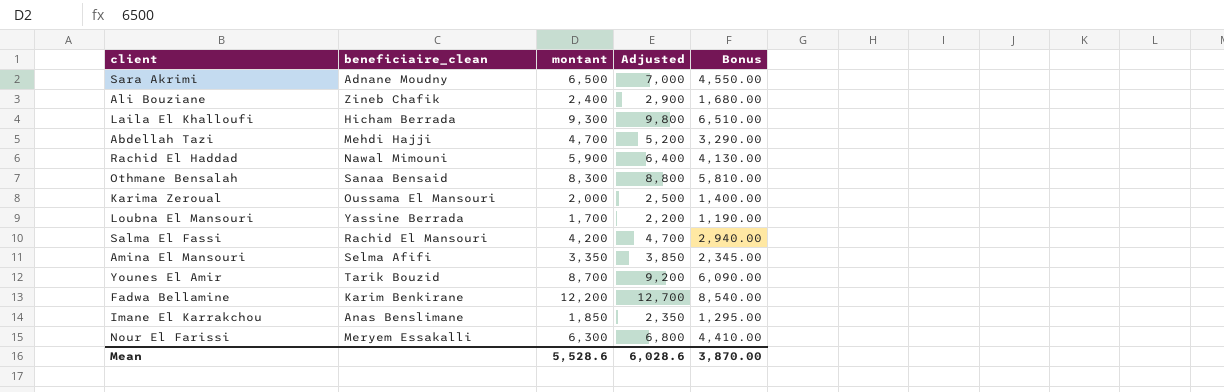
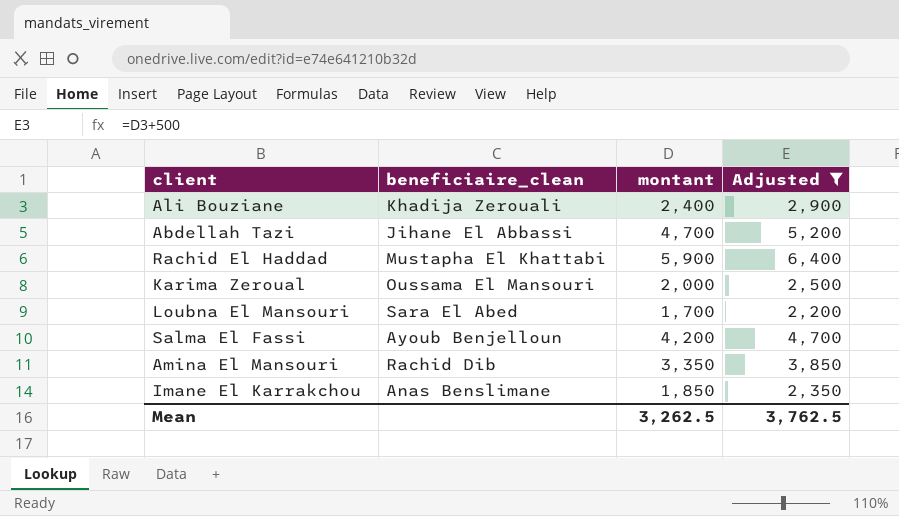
filter: none -> Adjusted <= 6,400
column Bonus | formula: [montant] * 0.7 -> none
Ali Bouziane | beneficiaire_clean: Zineb Chafik -> Khadija Zerouali
Abdellah Tazi | beneficiaire_clean: Mehdi Hajji -> Jihane El Abbassi
Rachid El Haddad | beneficiaire_clean: Nawal Mimouni -> Mustapha El Khattabi
Loubna El Mansouri | beneficiaire_clean: Yassine Berrada -> Sara El Abed
Salma El Fassi | beneficiaire_clean: Rachid El Mansouri -> Ayoub Benjelloun
Amina El Mansouri | beneficiaire_clean: Selma Afifi -> Rachid Dib
Mean | montant: 5,528.6 -> 3,262.5
Mean | Adjusted: 6,028.6 -> 3,762.5

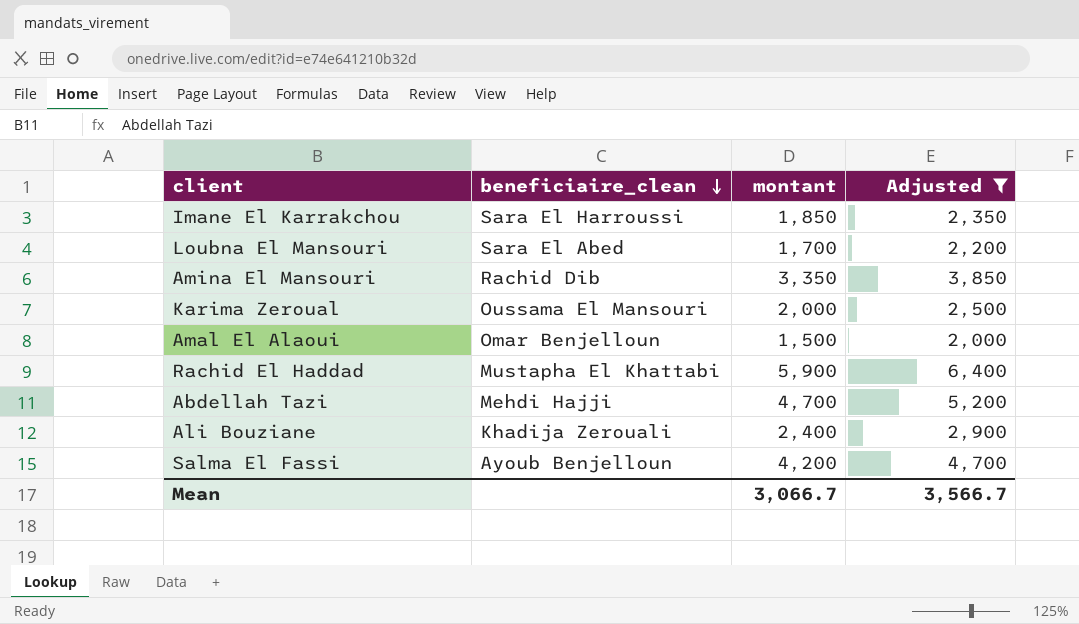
row order: none -> beneficiaire_clean descending
Imane El Karrakchou | beneficiaire_clean: Anas Benslimane -> Sara El Harroussi
row Amal El Alaoui: none -> Omar Benjelloun | 1,500 | 2,000
Abdellah Tazi | beneficiaire_clean: Jihane El Abbassi -> Mehdi Hajji
Mean | montant: 3,262.5 -> 3,066.7
Mean | Adjusted: 3,762.5 -> 3,566.7

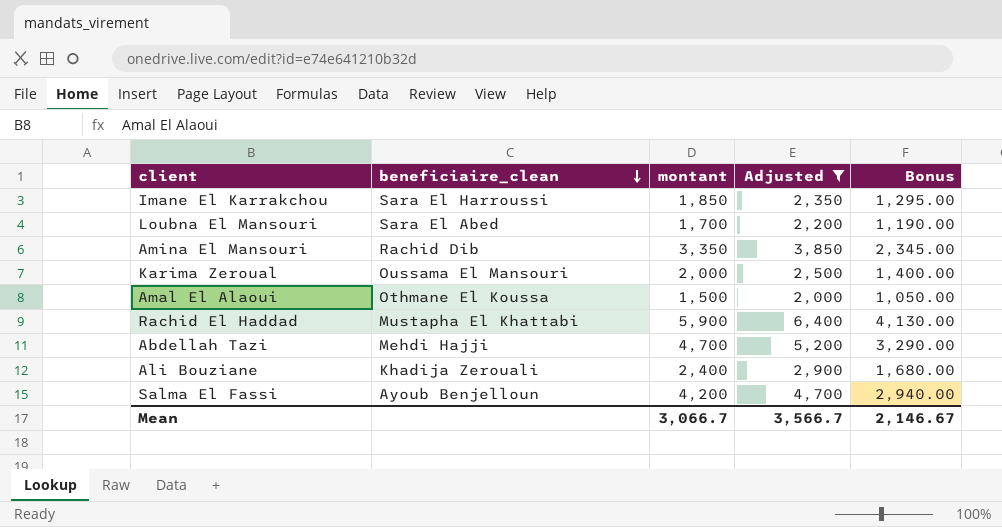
column Bonus | formula: none -> [montant] * 0.7
Amal El Alaoui | beneficiaire_clean: Omar Benjelloun -> Othmane El Koussa

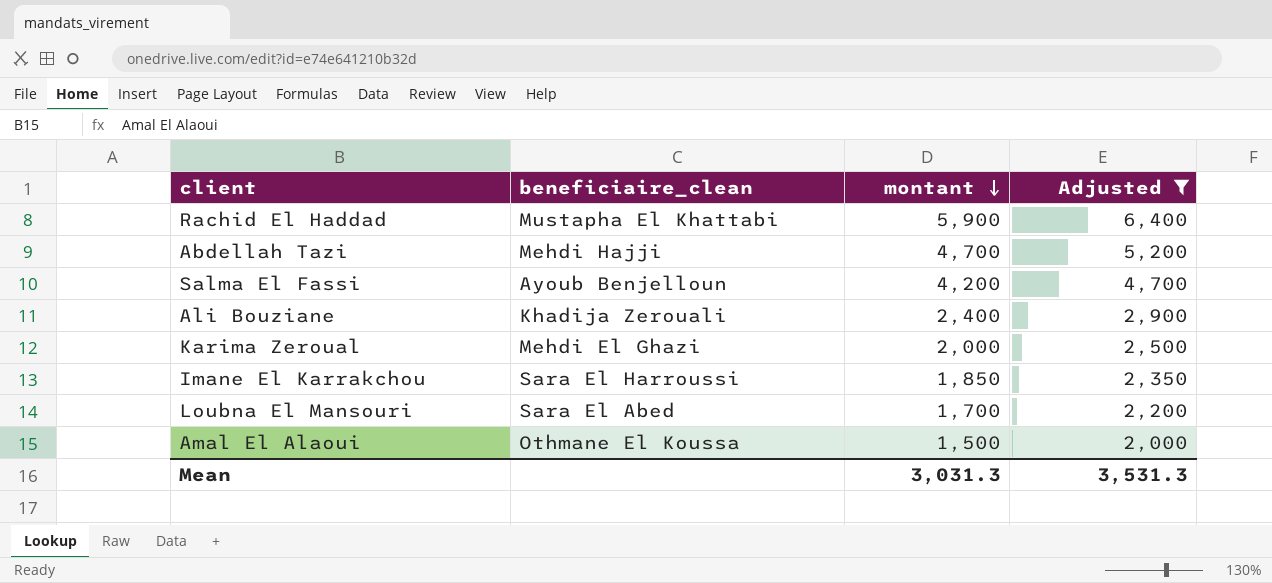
row order: beneficiaire_clean descending -> montant descending
column Bonus | formula: [montant] * 0.7 -> none
row Amina El Mansouri: Rachid Dib | 3,350 | 3,850 | 2,345.00 -> none
Karima Zeroual | beneficiaire_clean: Oussama El Mansouri -> Mehdi El Ghazi
Mean | montant: 3,066.7 -> 3,031.3
Mean | Adjusted: 3,566.7 -> 3,531.3

